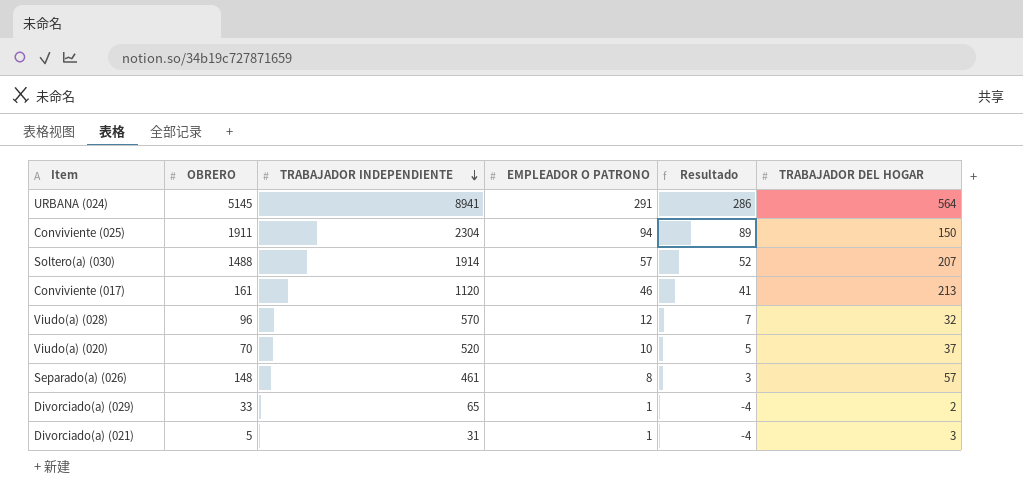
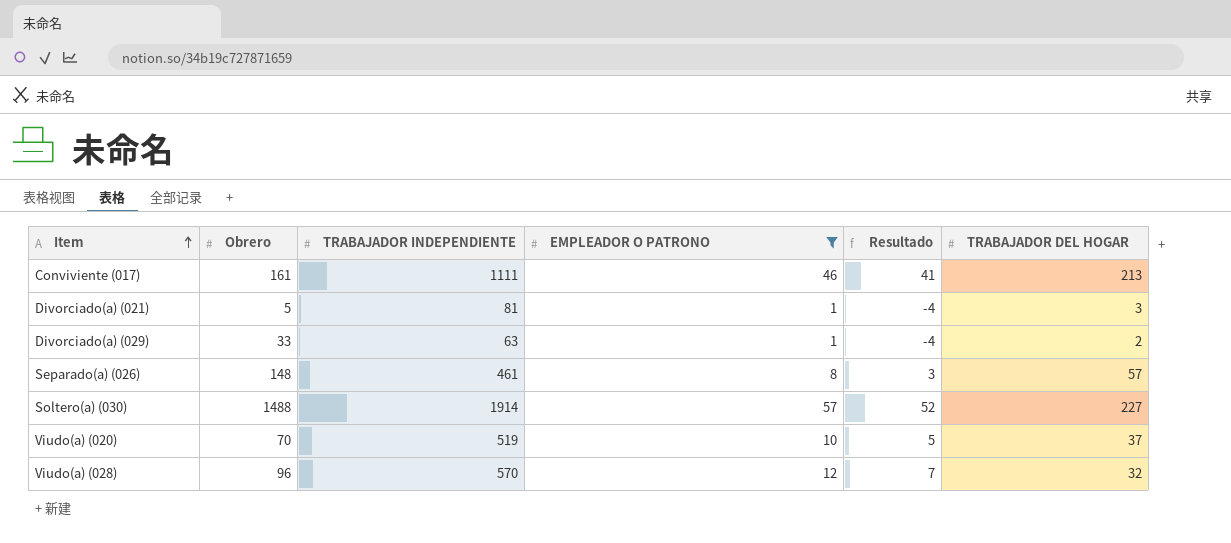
filter: none -> EMPLEADOR O PATRONO <= 57
row order: TRABAJADOR INDEPENDIENTE descending -> Item ascending
column name: OBRERO -> Obrero
Conviviente (017) | TRABAJADOR INDEPENDIENTE: 1120 -> 1111
Divorciado(a) (021) | TRABAJADOR INDEPENDIENTE: 31 -> 81
Divorciado(a) (029) | TRABAJADOR INDEPENDIENTE: 65 -> 63
Soltero(a) (030) | TRABAJADOR DEL HOGAR: 207 -> 227
Viudo(a) (020) | TRABAJADOR INDEPENDIENTE: 520 -> 519

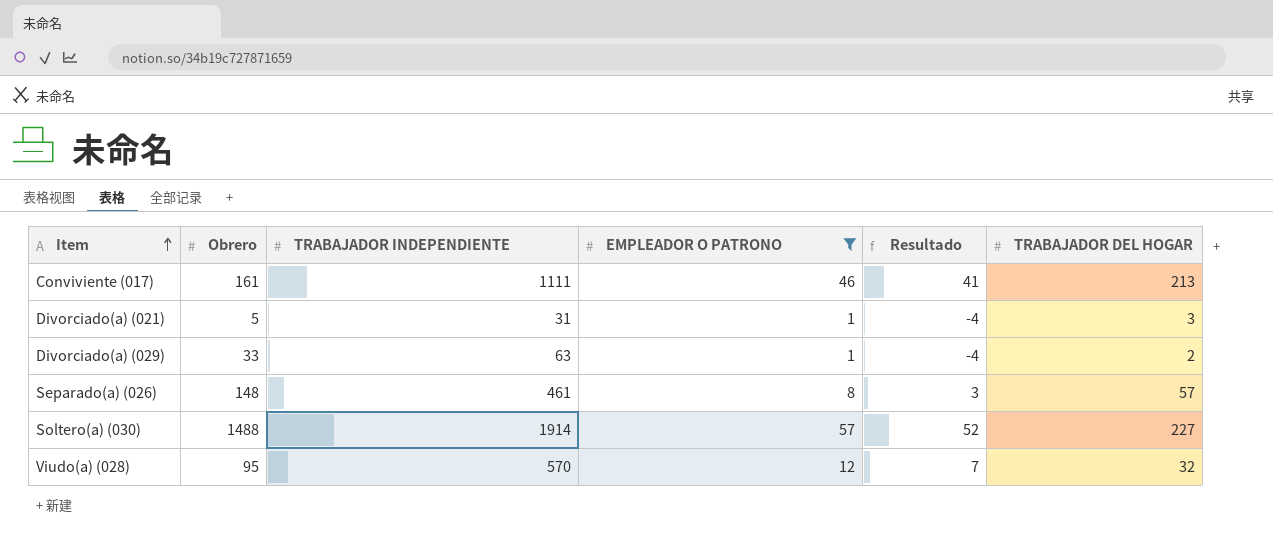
row Viudo(a) (020): 70 | 519 | 10 | 5 | 37 -> none
Divorciado(a) (021) | TRABAJADOR INDEPENDIENTE: 81 -> 31
Viudo(a) (028) | Obrero: 96 -> 95

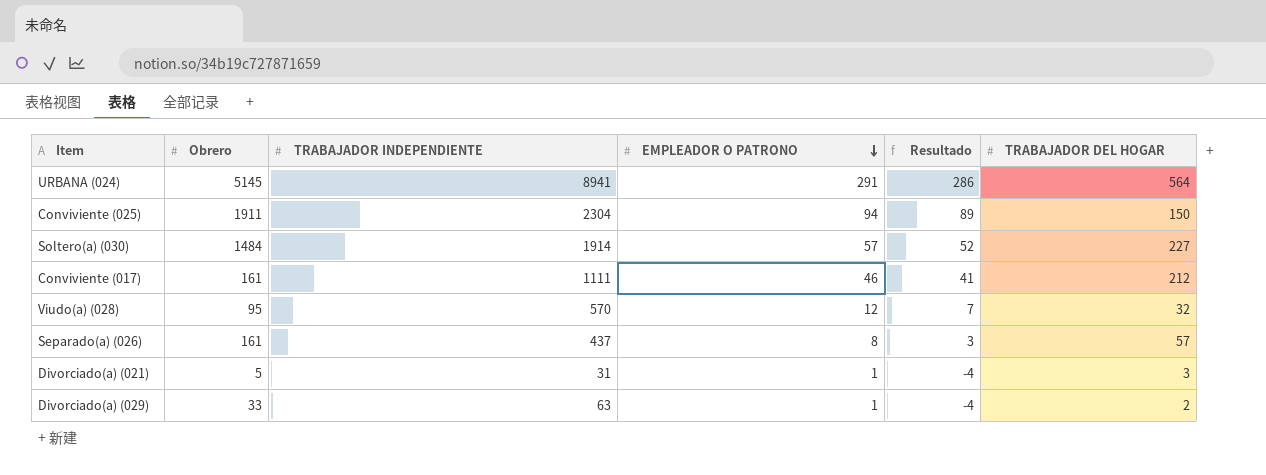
filter: EMPLEADOR O PATRONO <= 57 -> none
row order: Item ascending -> EMPLEADOR O PATRONO descending
Soltero(a) (030) | Obrero: 1488 -> 1484
Conviviente (017) | TRABAJADOR DEL HOGAR: 213 -> 212
Separado(a) (026) | Obrero: 148 -> 161
Separado(a) (026) | TRABAJADOR INDEPENDIENTE: 461 -> 437

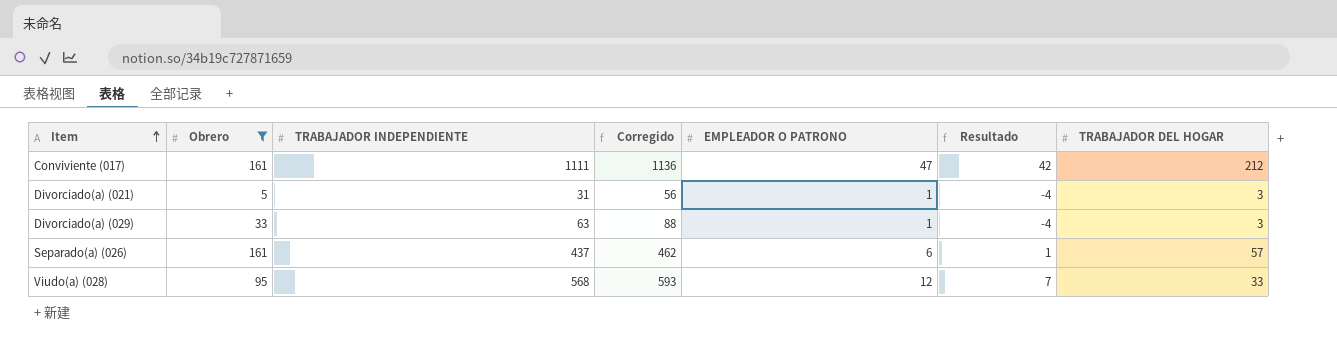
filter: none -> Obrero <= 161
row order: EMPLEADOR O PATRONO descending -> Item ascending
column Corregido | formula: none -> [TRABAJADOR INDEPENDIENTE] + 25
Conviviente (017) | EMPLEADOR O PATRONO: 46 -> 47
Conviviente (017) | Resultado: 41 -> 42
Divorciado(a) (029) | TRABAJADOR DEL HOGAR: 2 -> 3
Separado(a) (026) | EMPLEADOR O PATRONO: 8 -> 6
Separado(a) (026) | Resultado: 3 -> 1
Viudo(a) (028) | TRABAJADOR INDEPENDIENTE: 570 -> 568
Viudo(a) (028) | TRABAJADOR DEL HOGAR: 32 -> 33

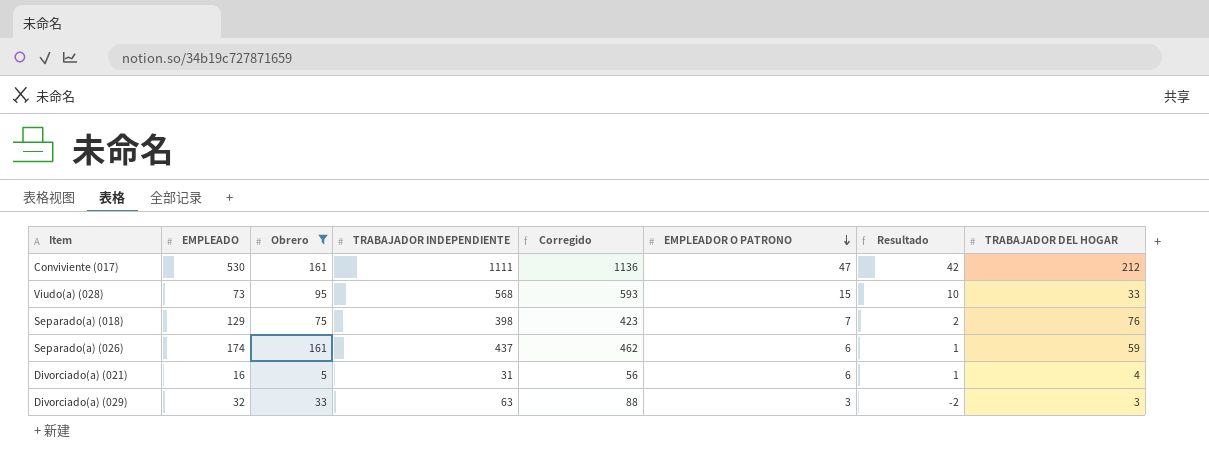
row order: Item ascending -> EMPLEADOR O PATRONO descending
column EMPLEADO | position: none -> 2
Viudo(a) (028) | EMPLEADOR O PATRONO: 12 -> 15
Viudo(a) (028) | Resultado: 7 -> 10
row Separado(a) (018): none -> 129 | 75 | 398 | 423 | 7 | 2 | 76
Separado(a) (026) | TRABAJADOR DEL HOGAR: 57 -> 59
Divorciado(a) (021) | EMPLEADOR O PATRONO: 1 -> 6
Divorciado(a) (021) | Resultado: -4 -> 1
Divorciado(a) (021) | TRABAJADOR DEL HOGAR: 3 -> 4
Divorciado(a) (029) | EMPLEADOR O PATRONO: 1 -> 3
Divorciado(a) (029) | Resultado: -4 -> -2

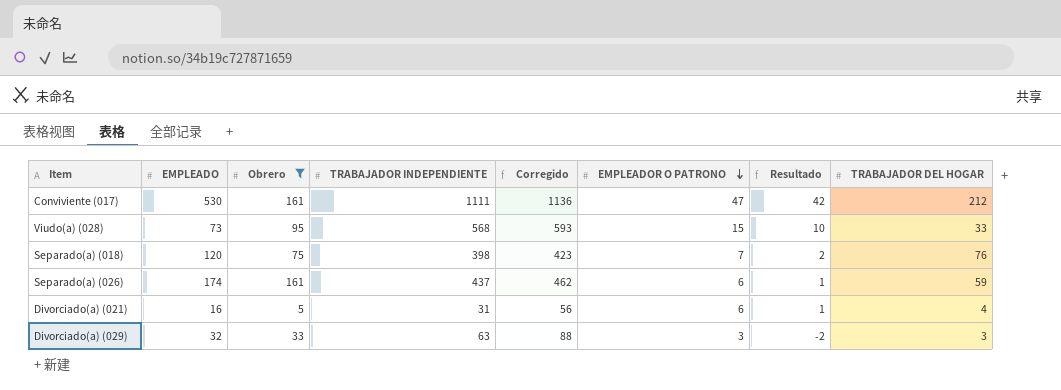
Separado(a) (018) | EMPLEADO: 129 -> 120

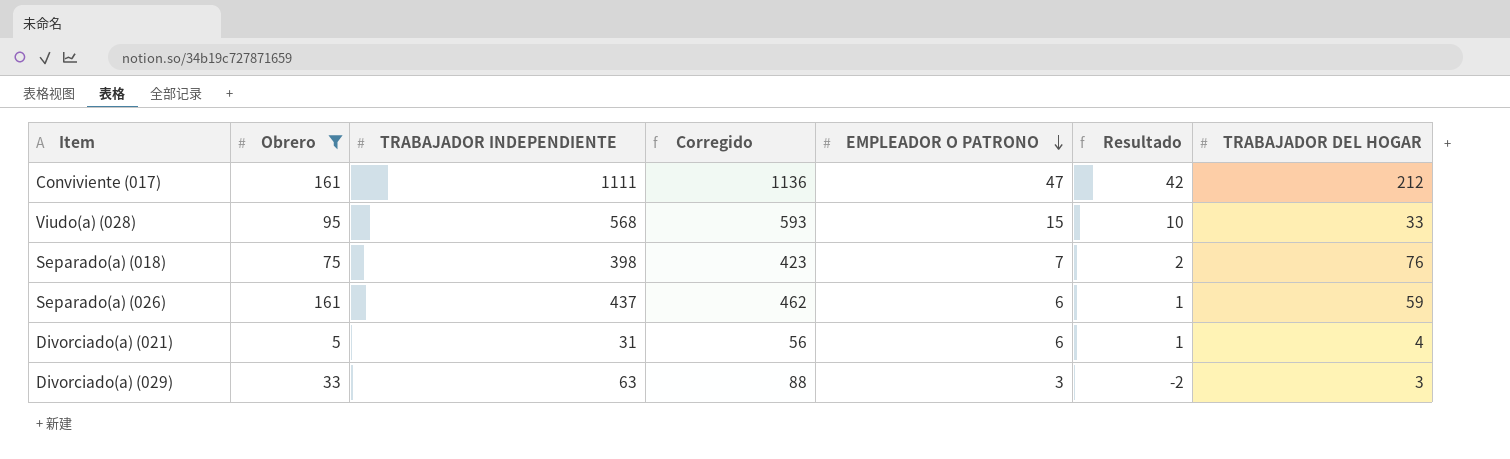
column EMPLEADO | position: 2 -> none

